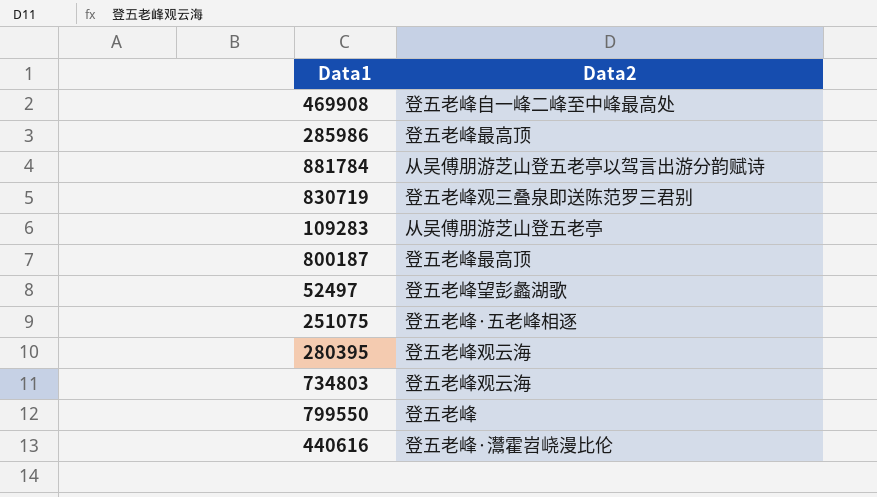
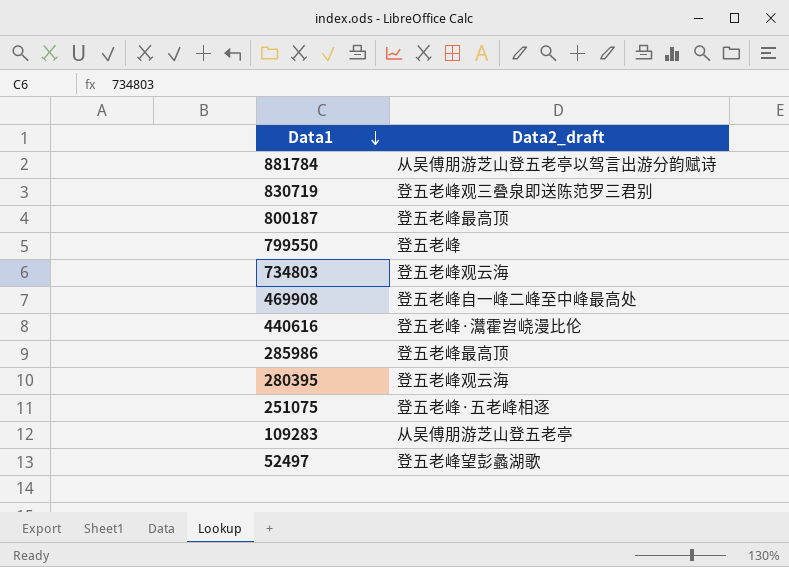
row order: none -> Data1 descending
column name: Data2 -> Data2_draft

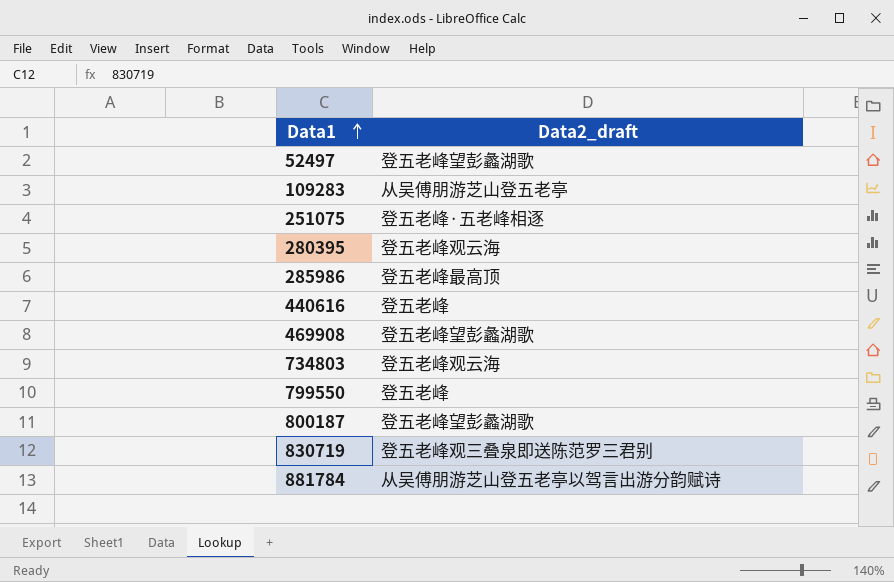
row order: Data1 descending -> Data1 ascending
440616 | Data2_draft: 登五老峰·灊霍岧峣漫比伦 -> 登五老峰
469908 | Data2_draft: 登五老峰自一峰二峰至中峰最高处 -> 登五老峰望彭蠡湖歌
800187 | Data2_draft: 登五老峰最高顶 -> 登五老峰望彭蠡湖歌

